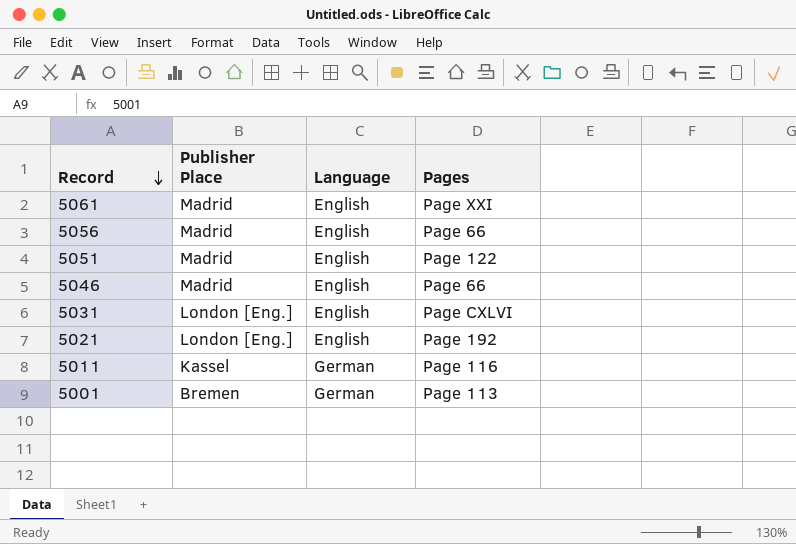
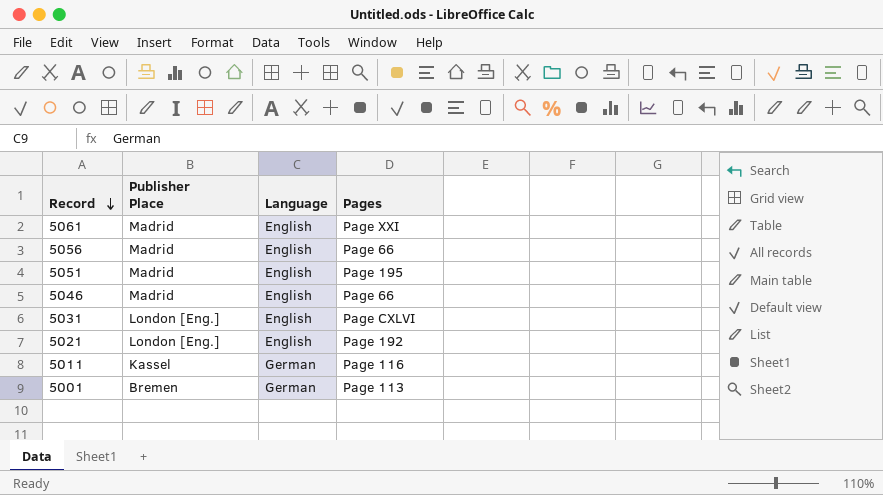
5051 | Pages: Page 122 -> Page 195

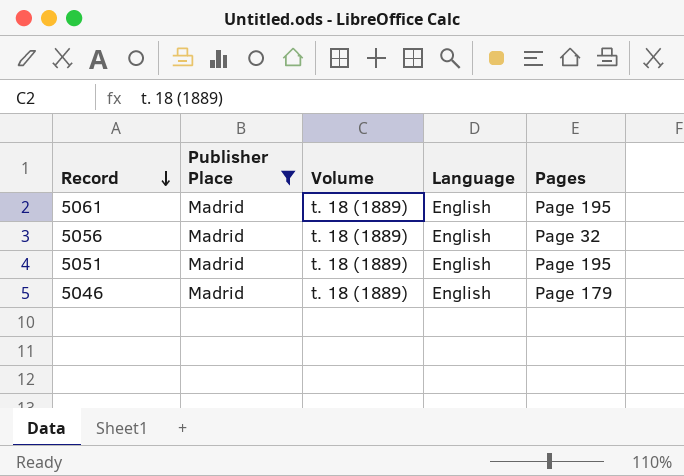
filter: none -> Publisher Place = Madrid
column Volume | position: none -> 3
5061 | Pages: Page XXI -> Page 195
5056 | Pages: Page 66 -> Page 32
5046 | Pages: Page 66 -> Page 179

